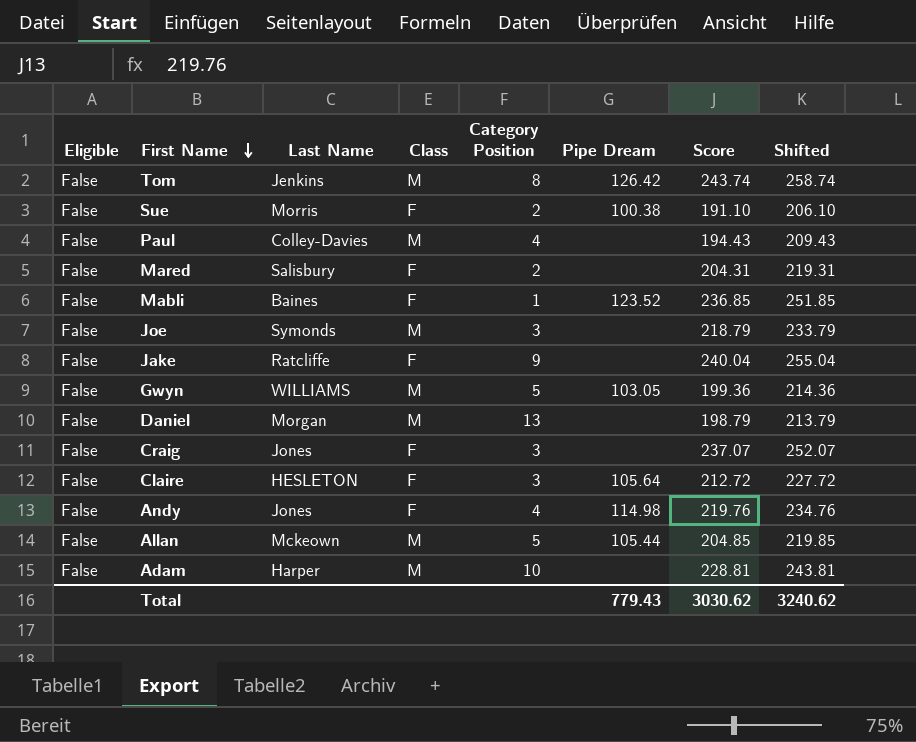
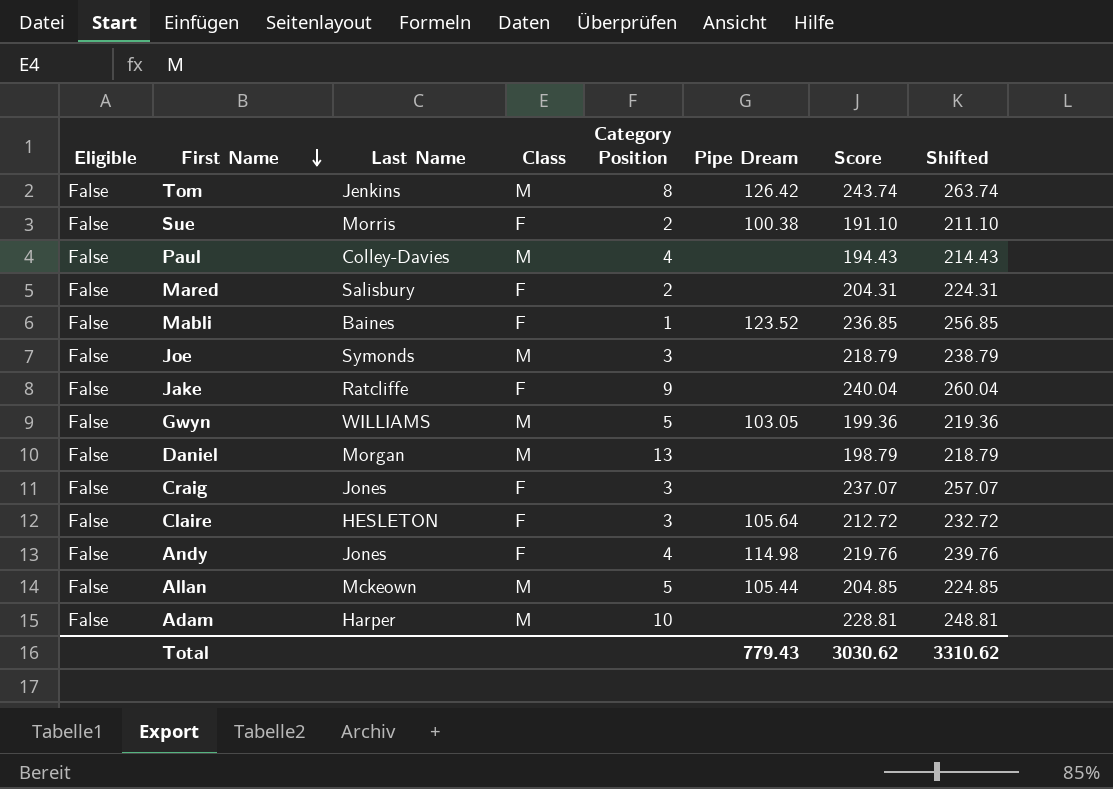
column Shifted | formula: [Score] + 15 -> [Score] + 20
Total | Shifted: 3240.62 -> 3310.62

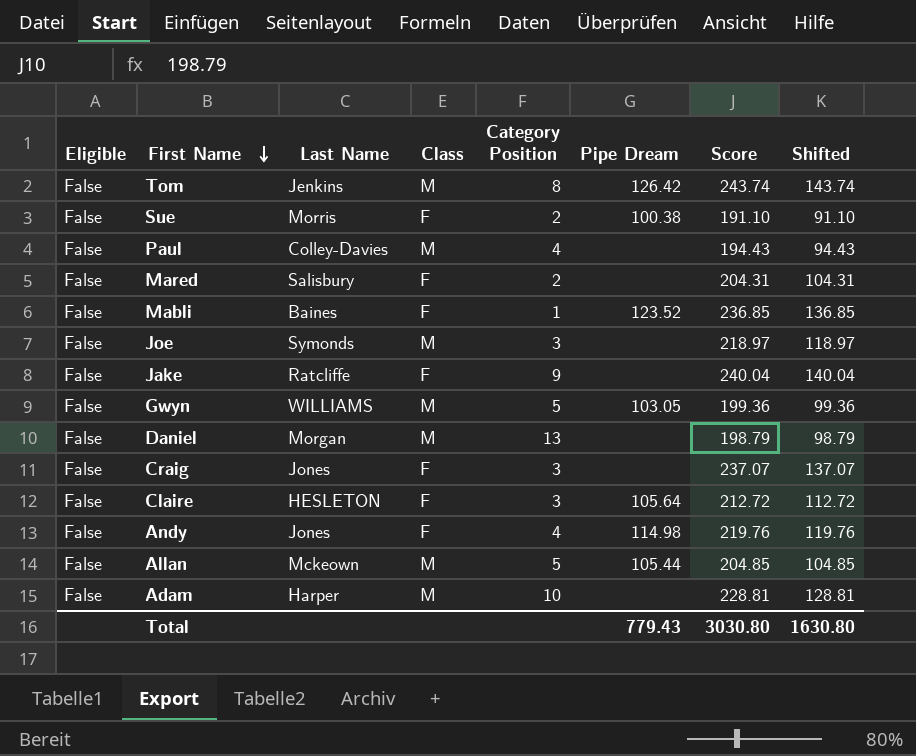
column Shifted | formula: [Score] + 20 -> [Score] - 100
Joe | Score: 218.79 -> 218.97
Total | Score: 3030.62 -> 3030.80
Total | Shifted: 3310.62 -> 1630.80

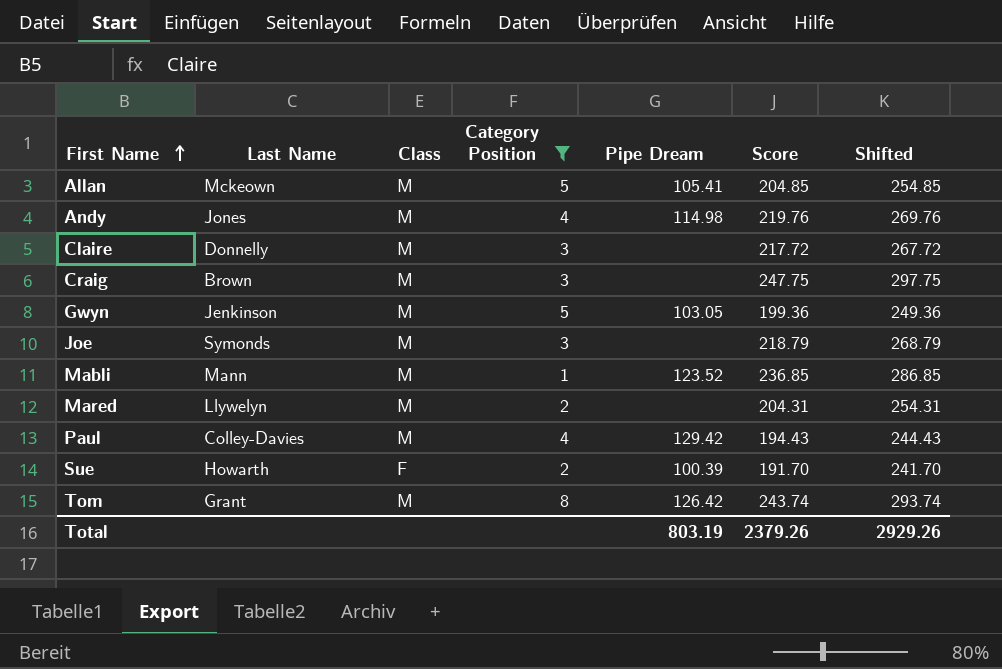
filter: none -> Category Position <= 8
row order: First Name descending -> First Name ascending
column Eligible | position: 1 -> none
column Shifted | formula: [Score] - 100 -> [Score] + 50
Allan | Pipe Dream: 105.44 -> 105.41
Andy | Class: F -> M
Claire | Last Name: HESLETON -> Donnelly
Claire | Class: F -> M
Claire | Pipe Dream: 105.64 -> none
Claire | Score: 212.72 -> 217.72
Craig | Last Name: Jones -> Brown
Craig | Class: F -> M
Craig | Score: 237.07 -> 247.75
Gwyn | Last Name: WILLIAMS -> Jenkinson
Joe | Score: 218.97 -> 218.79
Mabli | Last Name: Baines -> Mann
Mabli | Class: F -> M
Mared | Last Name: Salisbury -> Llywelyn
Mared | Class: F -> M
Paul | Pipe Dream: none -> 129.42
Sue | Last Name: Morris -> Howarth
Sue | Pipe Dream: 100.38 -> 100.39
Sue | Score: 191.10 -> 191.70
Tom | Last Name: Jenkins -> Grant
Total | Pipe Dream: 779.43 -> 803.19
Total | Score: 3030.80 -> 2379.26
Total | Shifted: 1630.80 -> 2929.26

